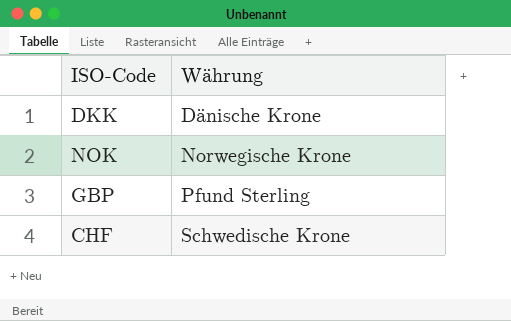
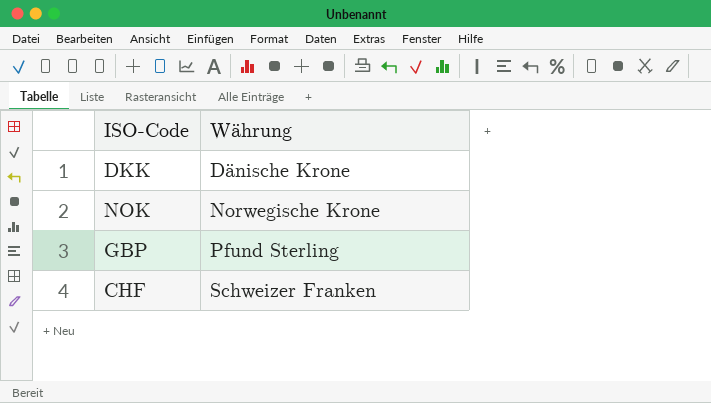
CHF | Währung: Schwedische Krone -> Schweizer Franken

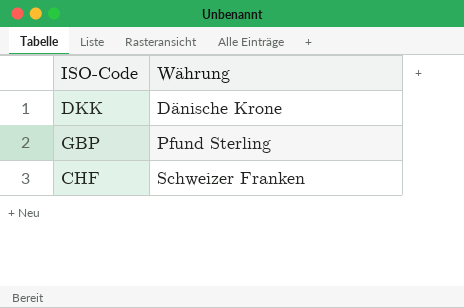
row NOK: Norwegische Krone -> none

